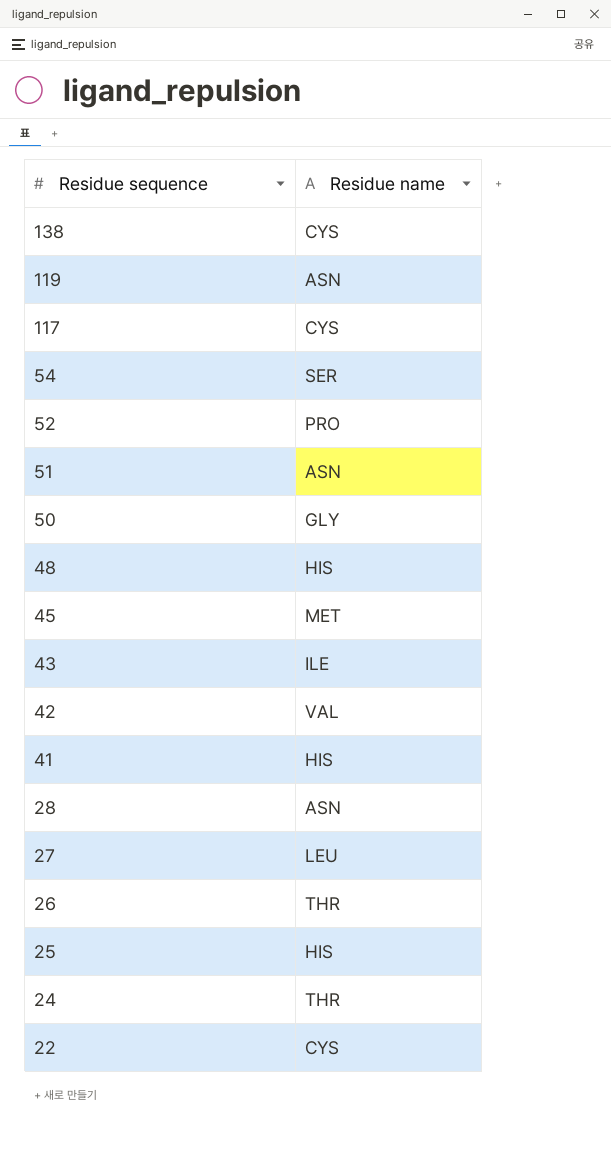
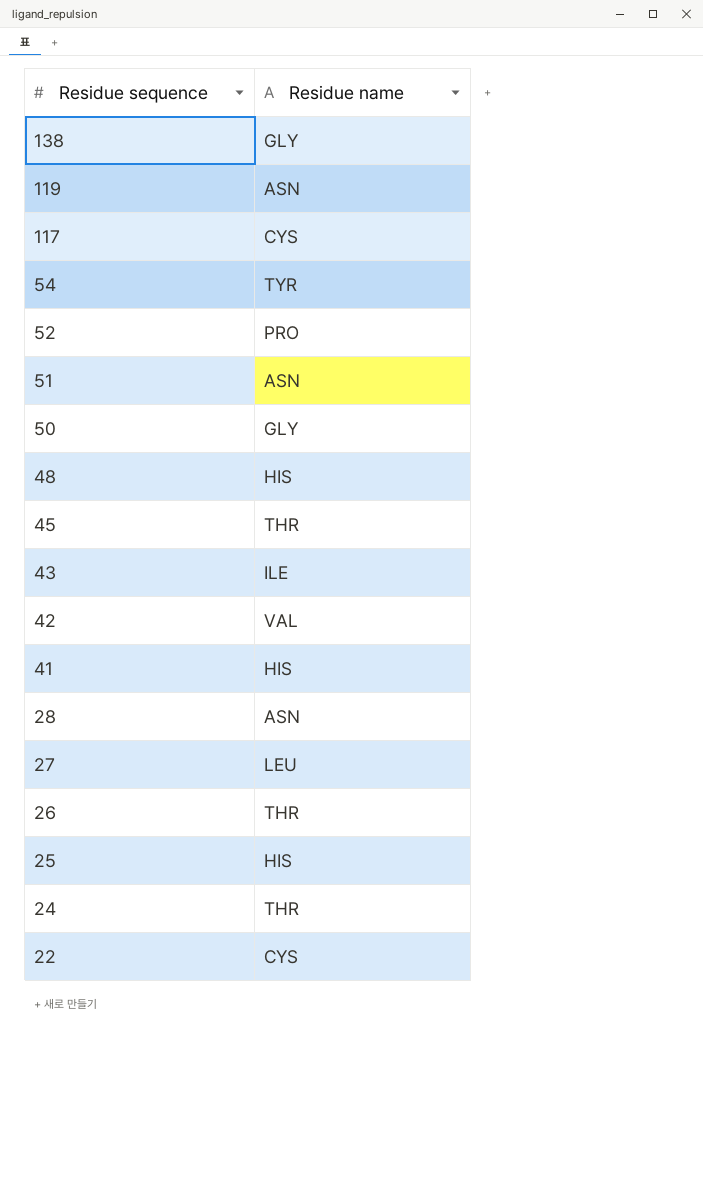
138 | Residue name: CYS -> GLY
54 | Residue name: SER -> TYR
45 | Residue name: MET -> THR

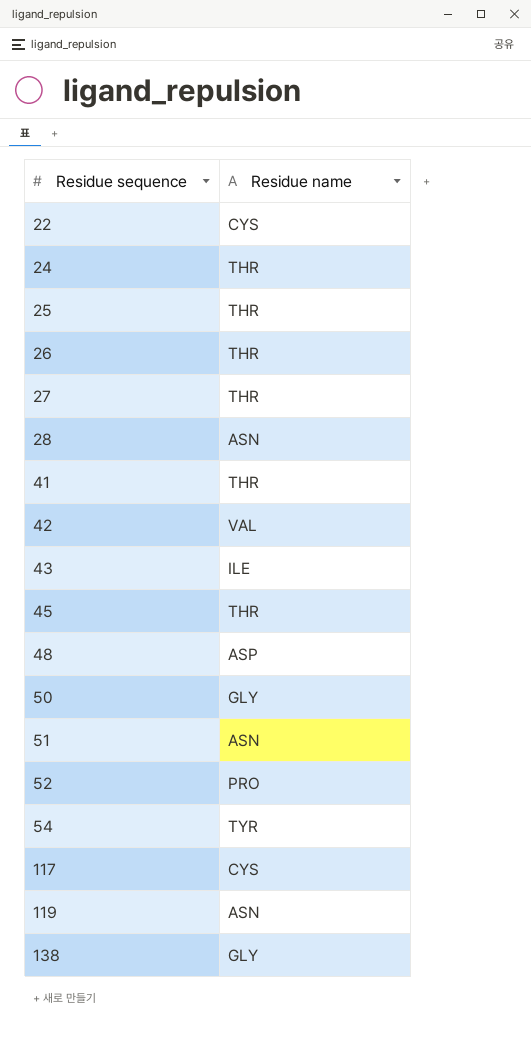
row order: Residue sequence descending -> Residue sequence ascending
25 | Residue name: HIS -> THR
27 | Residue name: LEU -> THR
41 | Residue name: HIS -> THR
48 | Residue name: HIS -> ASP

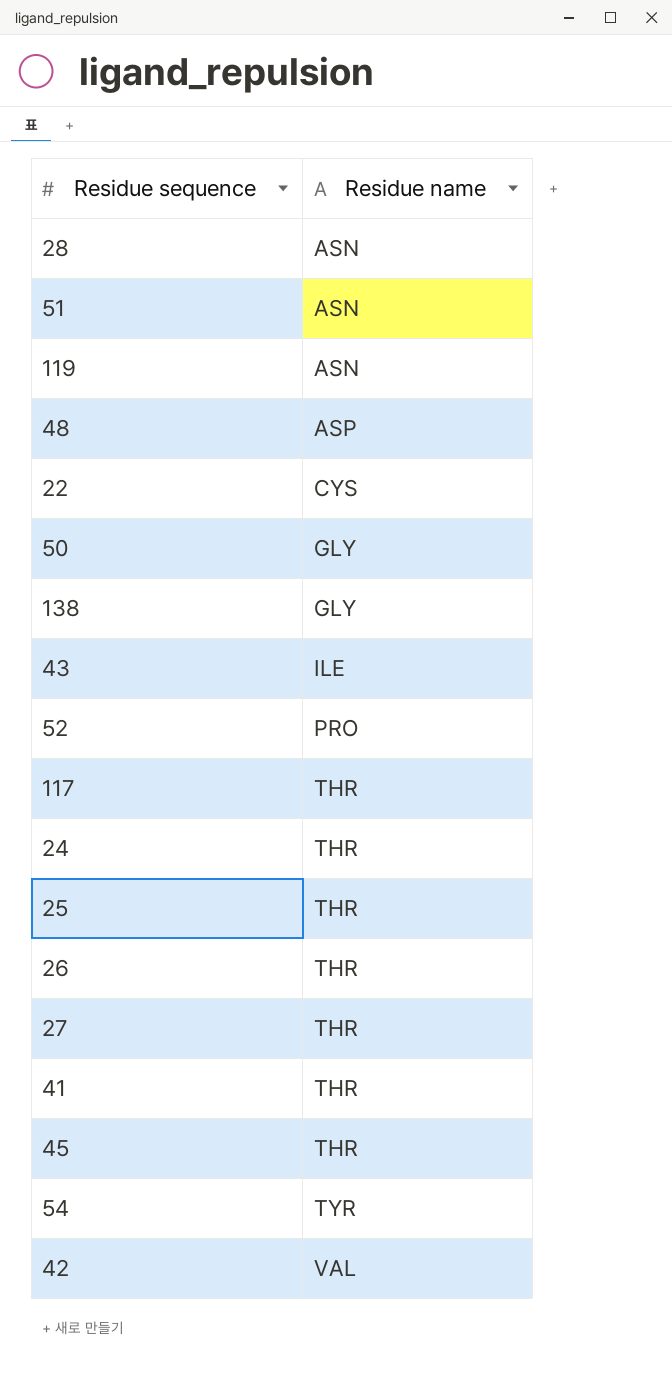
row order: Residue sequence ascending -> Residue name ascending
117 | Residue name: CYS -> THR

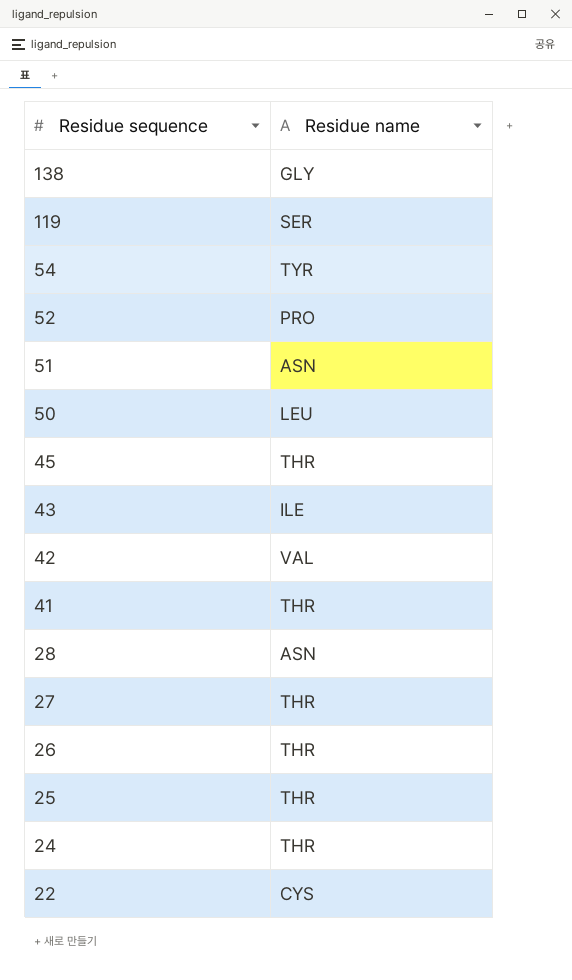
row order: Residue name ascending -> Residue sequence descending
row 48: ASP -> none
row 117: THR -> none
119 | Residue name: ASN -> SER
50 | Residue name: GLY -> LEU

